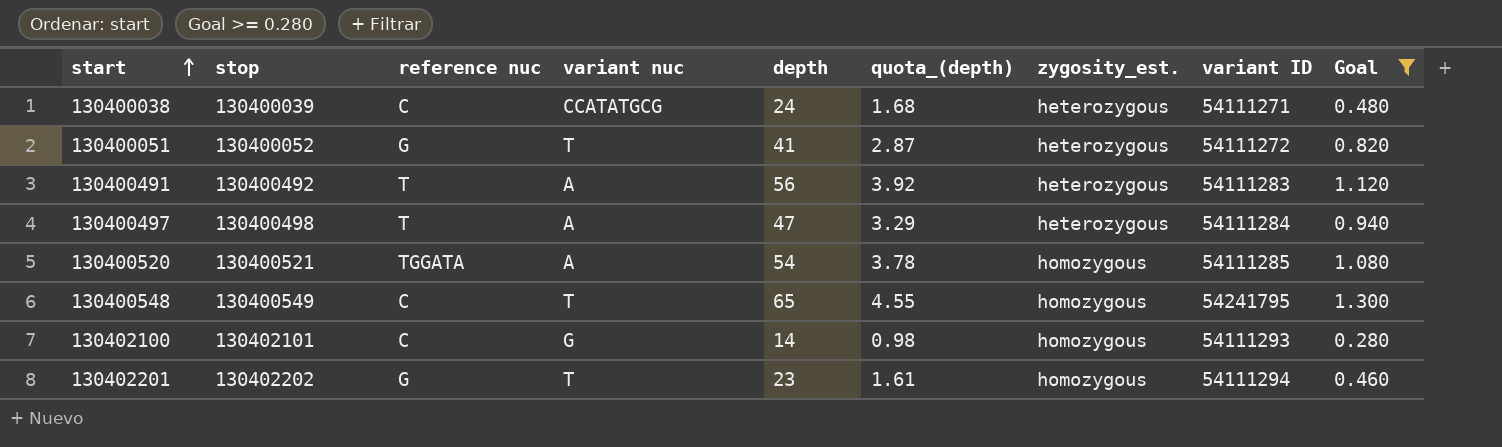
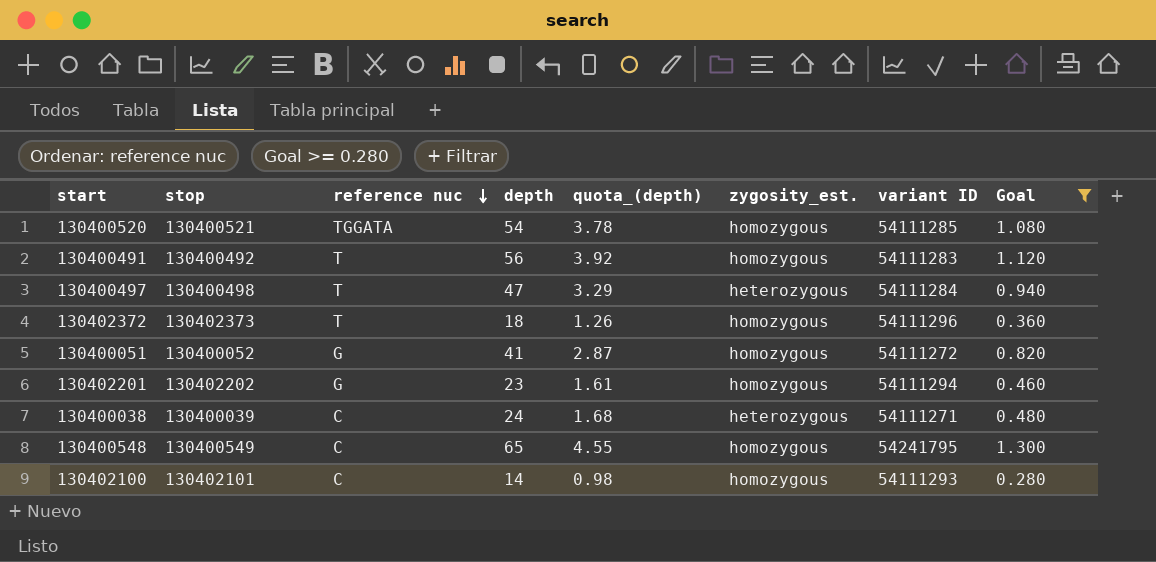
row order: start ascending -> reference nuc descending
column variant nuc | position: 4 -> none
130400491 | zygosity_est.: heterozygous -> homozygous
row 130402372: none -> 130402373 | T | 18 | 1.26 | homozygous | 54111296 | 0.360
130400051 | zygosity_est.: heterozygous -> homozygous

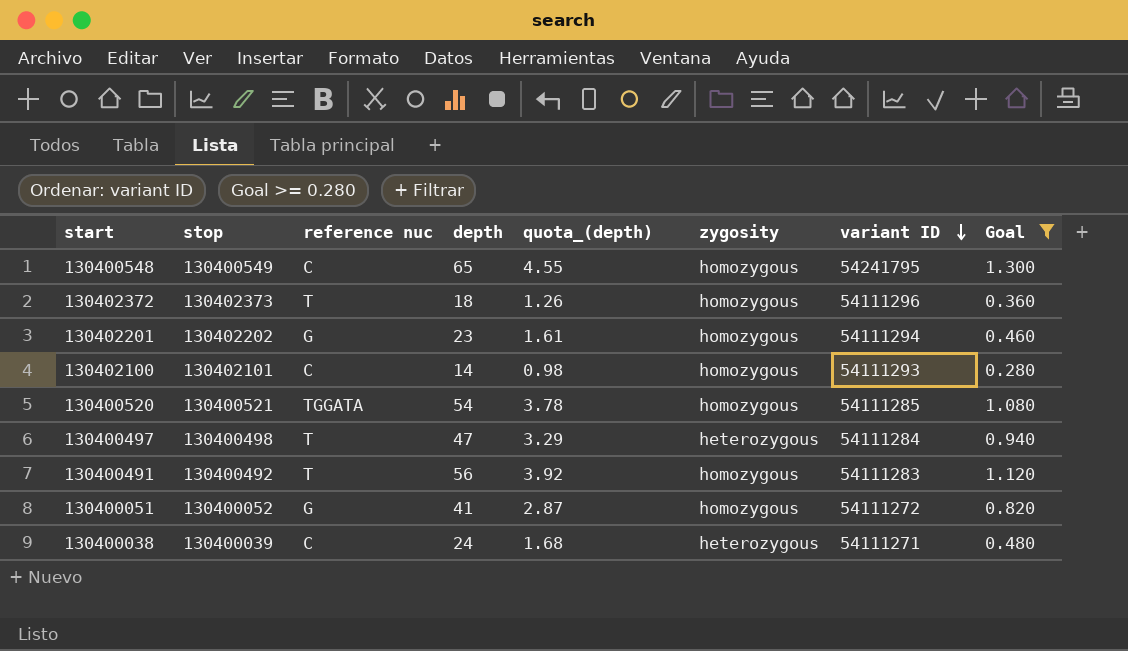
row order: reference nuc descending -> variant ID descending
column name: zygosity_est. -> zygosity

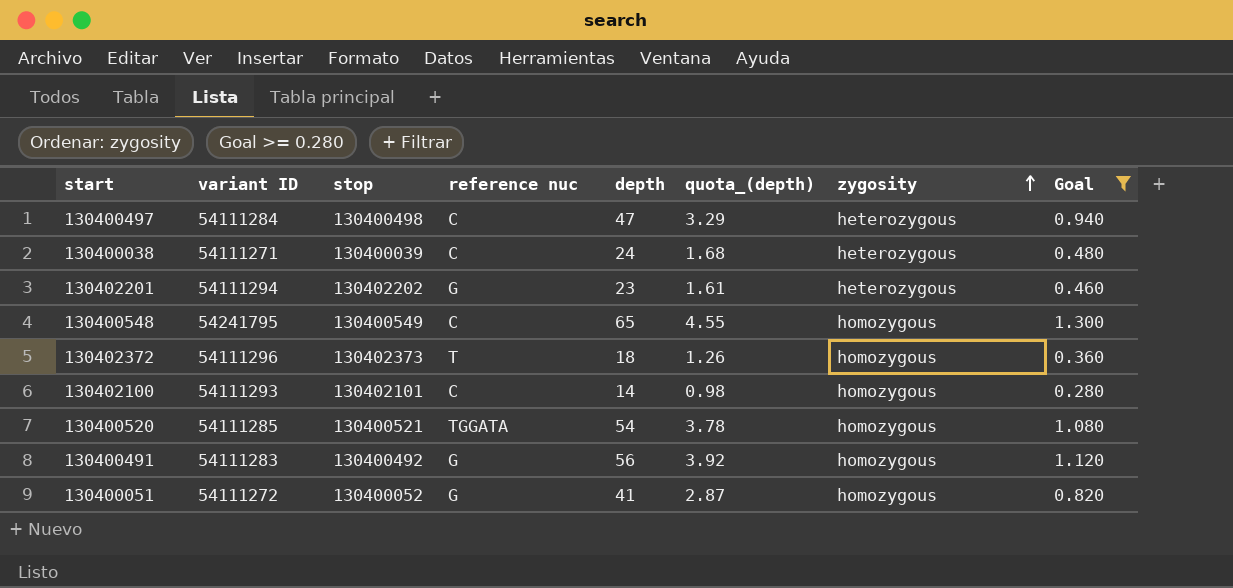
row order: variant ID descending -> zygosity ascending
column variant ID | position: 7 -> 2
130400497 | reference nuc: T -> C
130402201 | zygosity: homozygous -> heterozygous
130400491 | reference nuc: T -> G

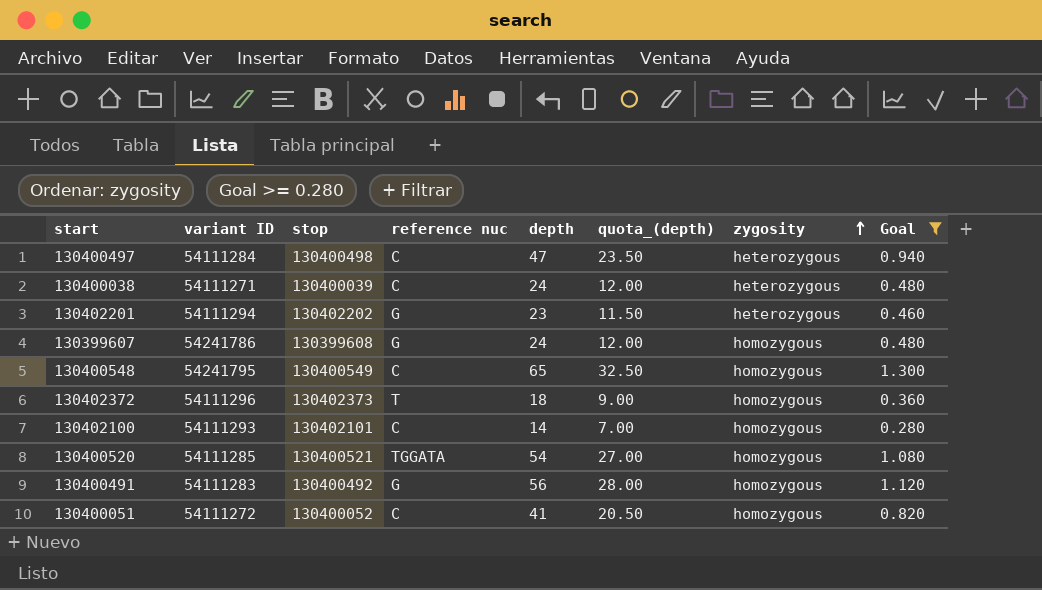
column quota_(depth) | formula: [depth] * 0.07 -> [depth] * 0.5
row 130399607: none -> 54241786 | 130399608 | G | 24 | 12.00 | homozygous | 0.480
130400051 | reference nuc: G -> C

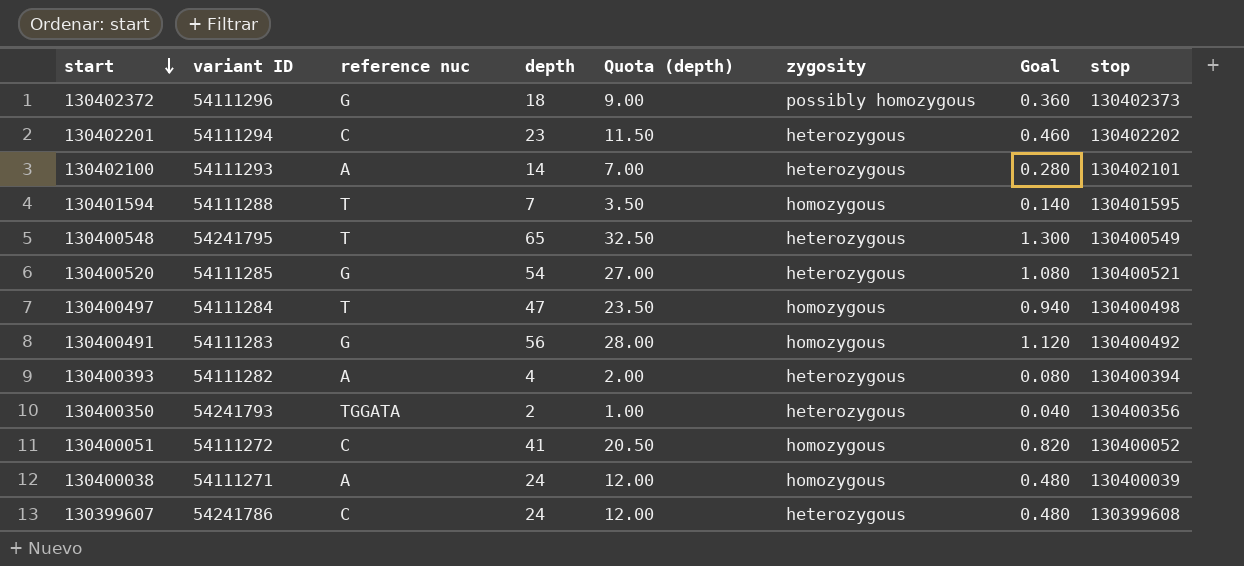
filter: Goal >= 0.280 -> none
row order: zygosity ascending -> start descending
column name: quota_(depth) -> Quota (depth)
column stop | position: 3 -> 8
130402372 | reference nuc: T -> G
130402372 | zygosity: homozygous -> possibly homozygous
130402201 | reference nuc: G -> C
130402100 | reference nuc: C -> A
130402100 | zygosity: homozygous -> heterozygous
130400548 | reference nuc: C -> T
130400548 | zygosity: homozygous -> heterozygous
130400520 | reference nuc: TGGATA -> G
130400520 | zygosity: homozygous -> heterozygous
130400497 | reference nuc: C -> T
130400497 | zygosity: heterozygous -> homozygous
130400038 | reference nuc: C -> A
130400038 | zygosity: heterozygous -> homozygous
130399607 | reference nuc: G -> C
130399607 | zygosity: homozygous -> heterozygous

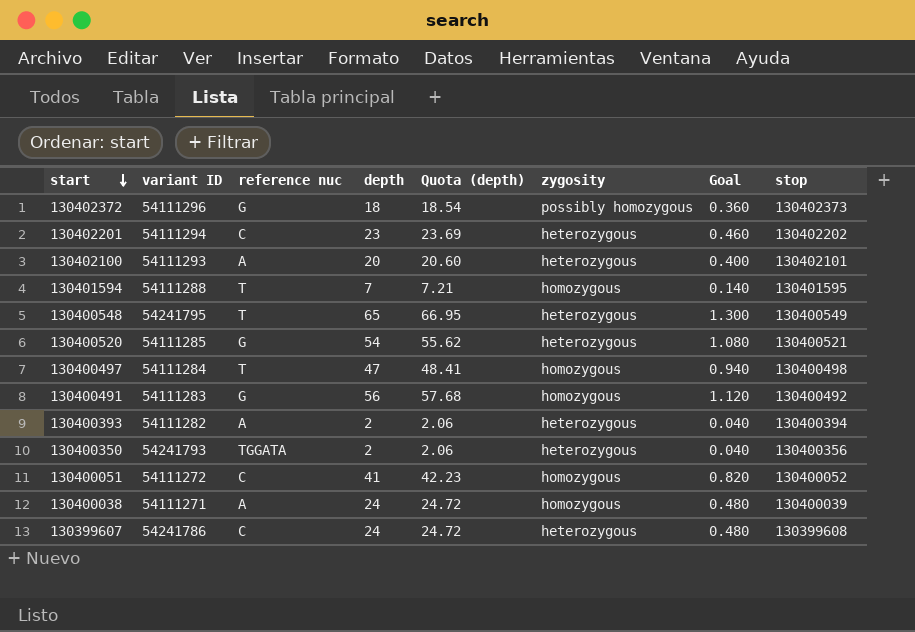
column Quota (depth) | formula: [depth] * 0.5 -> [depth] * 1.03
130402100 | depth: 14 -> 20
130402100 | Goal: 0.280 -> 0.400
130400393 | depth: 4 -> 2
130400393 | Goal: 0.080 -> 0.040

